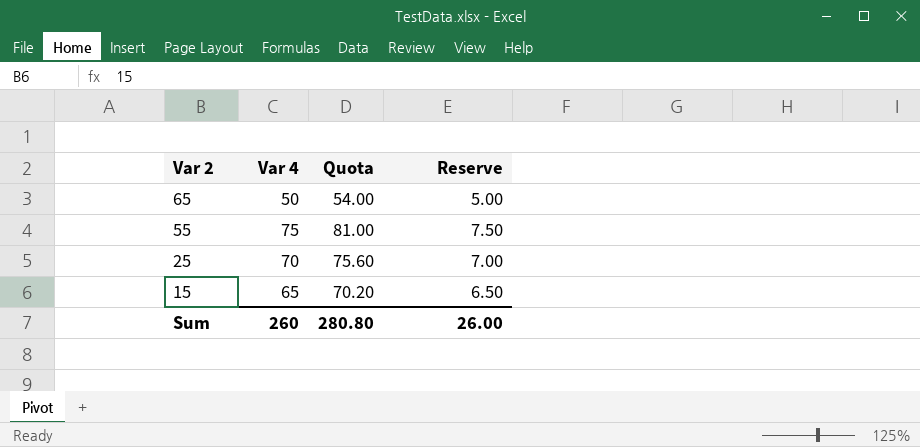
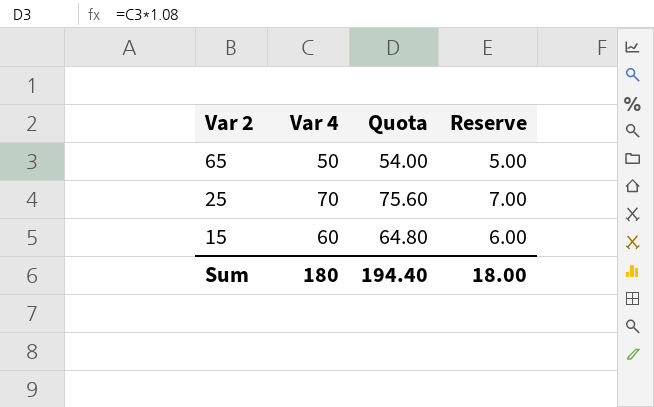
row 55: 75 | 81.00 | 7.50 -> none
15 | Var 4: 65 -> 60
15 | Quota: 70.20 -> 64.80
15 | Reserve: 6.50 -> 6.00
Sum | Var 4: 260 -> 180
Sum | Quota: 280.80 -> 194.40
Sum | Reserve: 26.00 -> 18.00

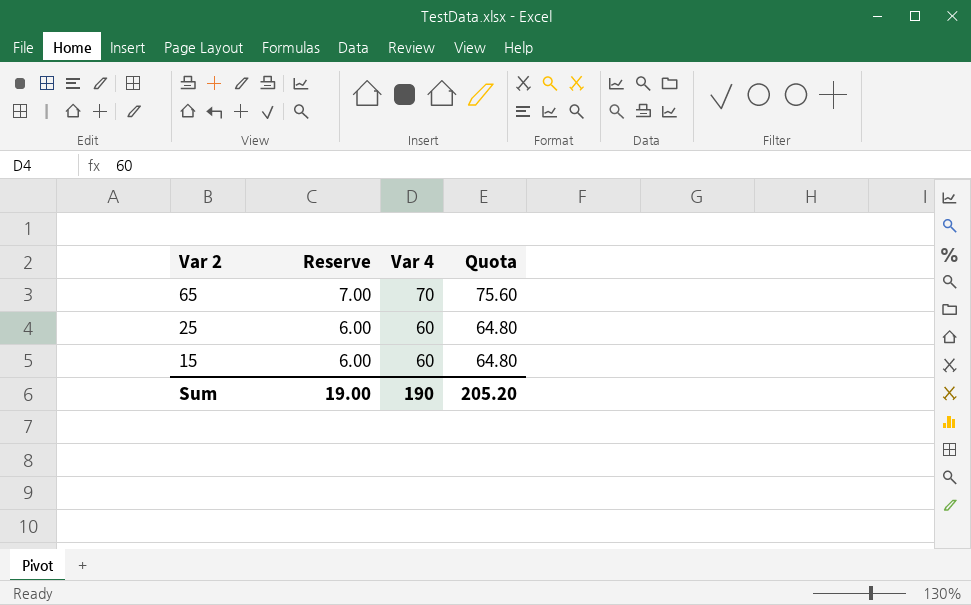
column Reserve | position: 4 -> 2
65 | Reserve: 5.00 -> 7.00
65 | Var 4: 50 -> 70
65 | Quota: 54.00 -> 75.60
25 | Reserve: 7.00 -> 6.00
25 | Var 4: 70 -> 60
25 | Quota: 75.60 -> 64.80
Sum | Reserve: 18.00 -> 19.00
Sum | Var 4: 180 -> 190
Sum | Quota: 194.40 -> 205.20

